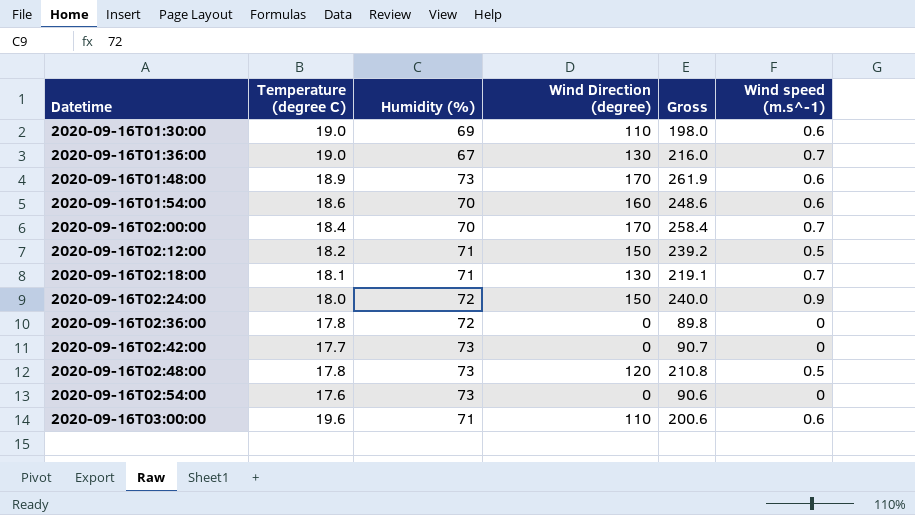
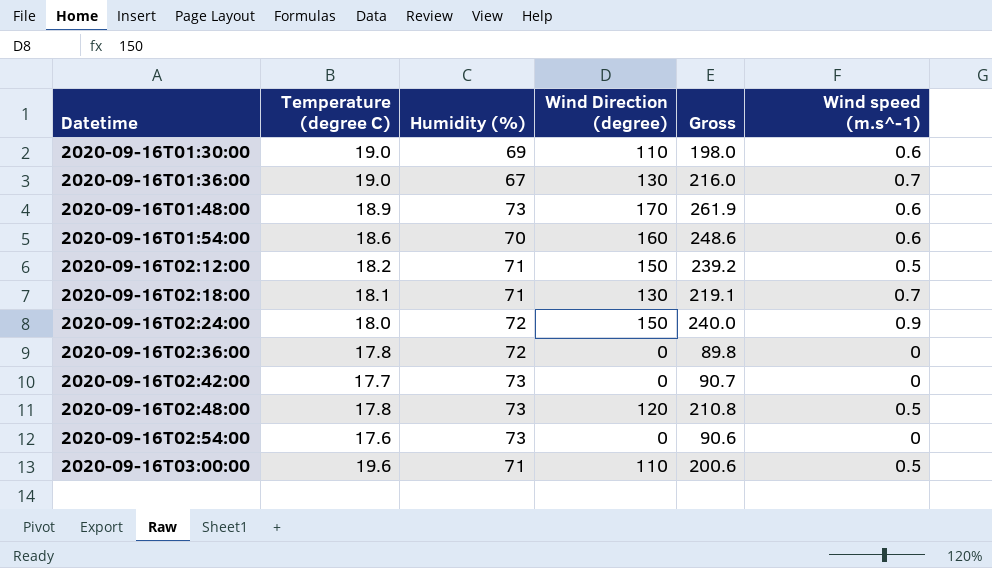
row 2020-09-16T02:00:00: 18.4 | 70 | 170 | 258.4 | 0.7 -> none
2020-09-16T03:00:00 | Wind speed (m.s^-1): 0.6 -> 0.5

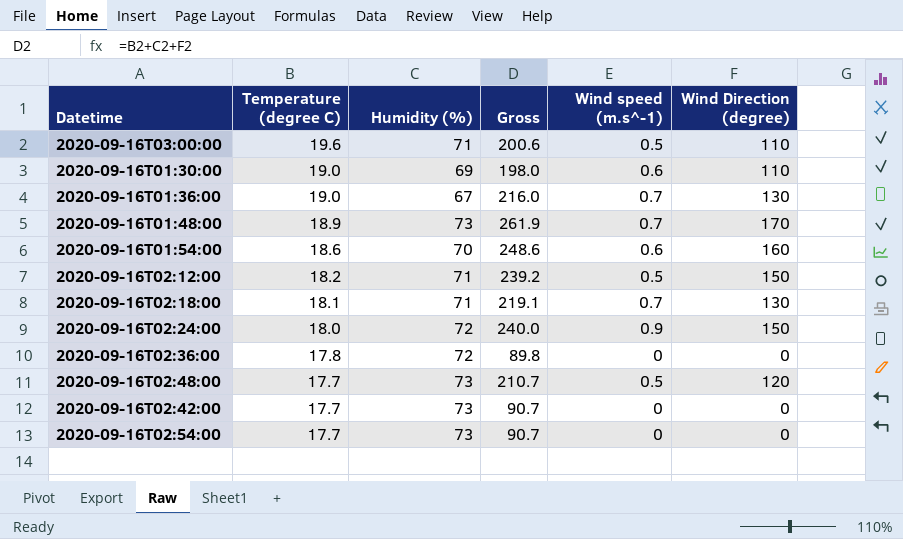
row order: Datetime ascending -> Temperature (degree C) descending
column Wind Direction (degree) | position: 4 -> 6
2020-09-16T01:48:00 | Wind speed (m.s^-1): 0.6 -> 0.7
2020-09-16T02:48:00 | Temperature (degree C): 17.8 -> 17.7
2020-09-16T02:48:00 | Gross: 210.8 -> 210.7
2020-09-16T02:54:00 | Temperature (degree C): 17.6 -> 17.7
2020-09-16T02:54:00 | Gross: 90.6 -> 90.7

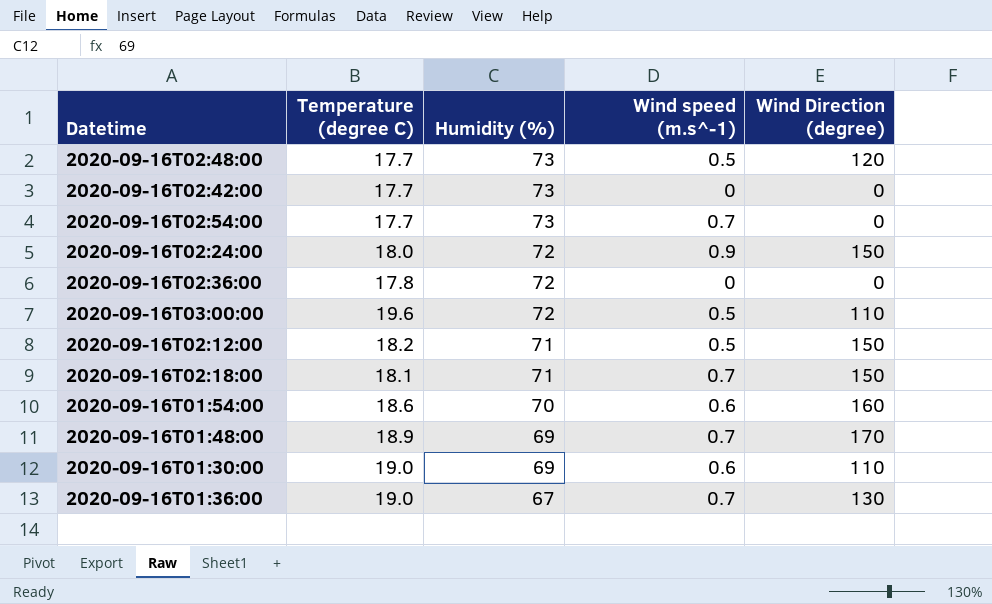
row order: Temperature (degree C) descending -> Humidity (%) descending
column Gross | formula: [Temperature (degree C)] + [Humidity (%)] + [Wind Direction (degree)] -> none
2020-09-16T02:54:00 | Wind speed (m.s^-1): 0 -> 0.7
2020-09-16T03:00:00 | Humidity (%): 71 -> 72
2020-09-16T02:18:00 | Wind Direction (degree): 130 -> 150
2020-09-16T01:48:00 | Humidity (%): 73 -> 69

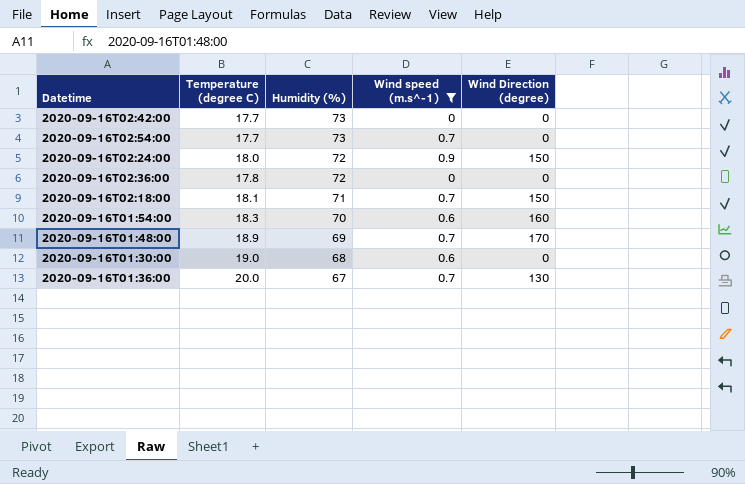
filter: none -> Wind speed (m.s^-1) != 0.5
2020-09-16T01:54:00 | Temperature (degree C): 18.6 -> 18.3
2020-09-16T01:30:00 | Humidity (%): 69 -> 68
2020-09-16T01:30:00 | Wind Direction (degree): 110 -> 0
2020-09-16T01:36:00 | Temperature (degree C): 19.0 -> 20.0

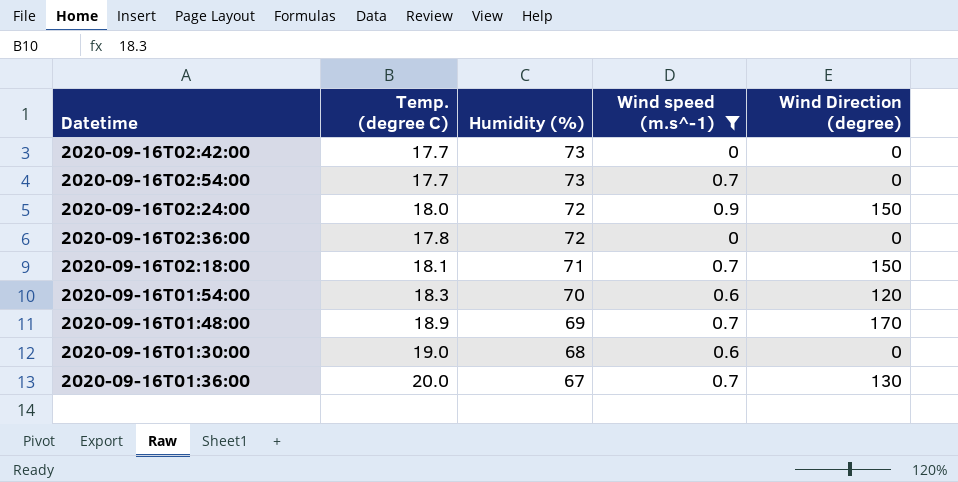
column name: Temperature (degree C) -> Temp. (degree C)
2020-09-16T01:54:00 | Wind Direction (degree): 160 -> 120

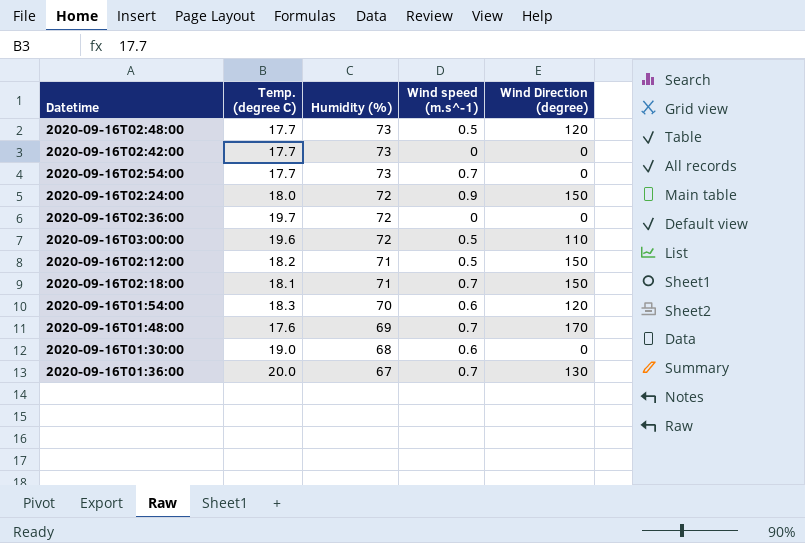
filter: Wind speed (m.s^-1) != 0.5 -> none
2020-09-16T02:36:00 | Temp. (degree C): 17.8 -> 19.7
2020-09-16T01:48:00 | Temp. (degree C): 18.9 -> 17.6

